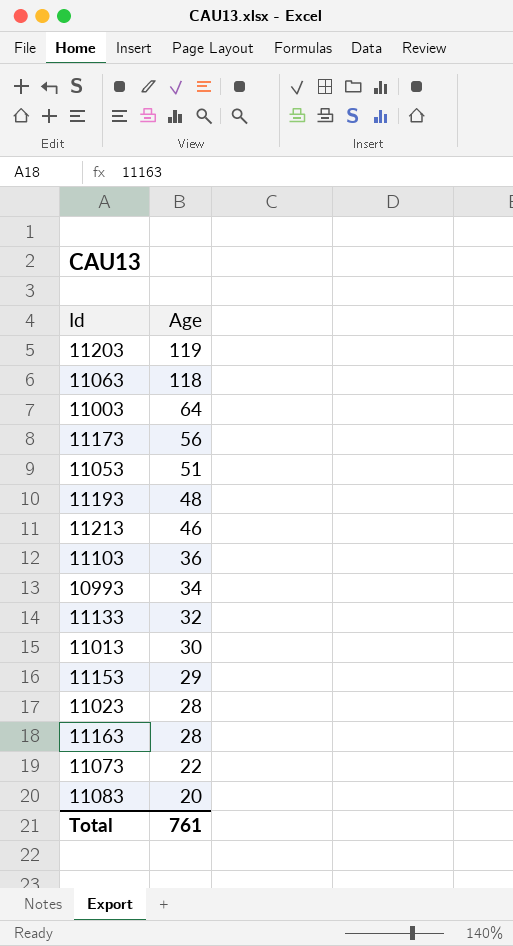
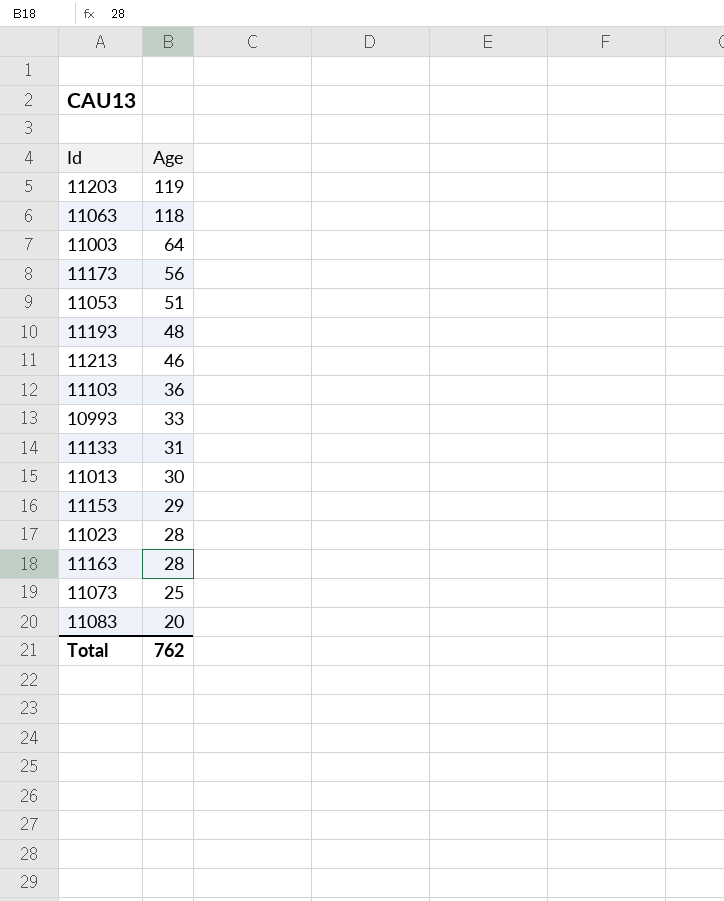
10993 | Age: 34 -> 33
11133 | Age: 32 -> 31
11073 | Age: 22 -> 25
Total | Age: 761 -> 762

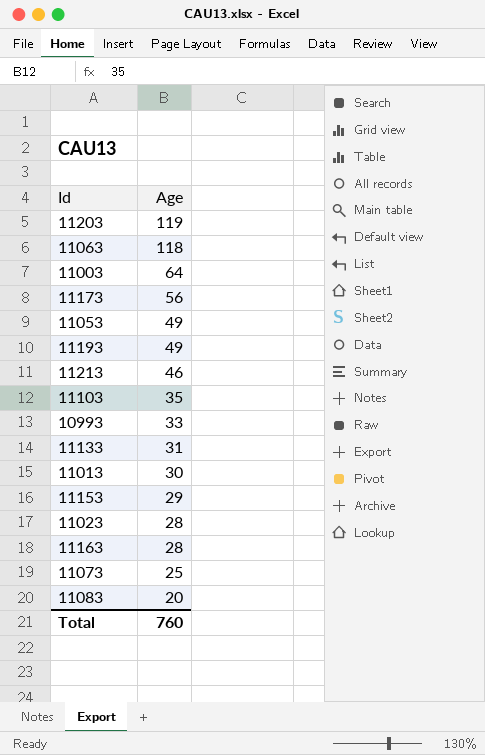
11053 | Age: 51 -> 49
11193 | Age: 48 -> 49
11103 | Age: 36 -> 35
Total | Age: 762 -> 760

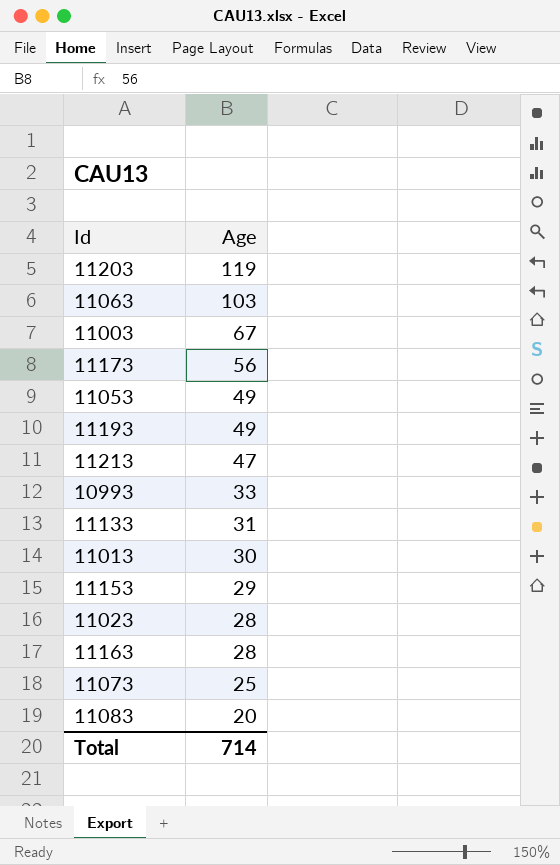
row 11103: 35 -> none
11063 | Age: 118 -> 103
11003 | Age: 64 -> 67
11213 | Age: 46 -> 47
Total | Age: 760 -> 714

